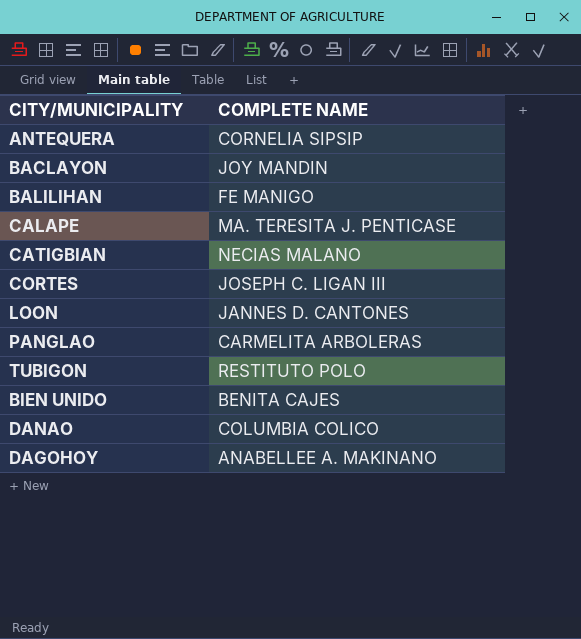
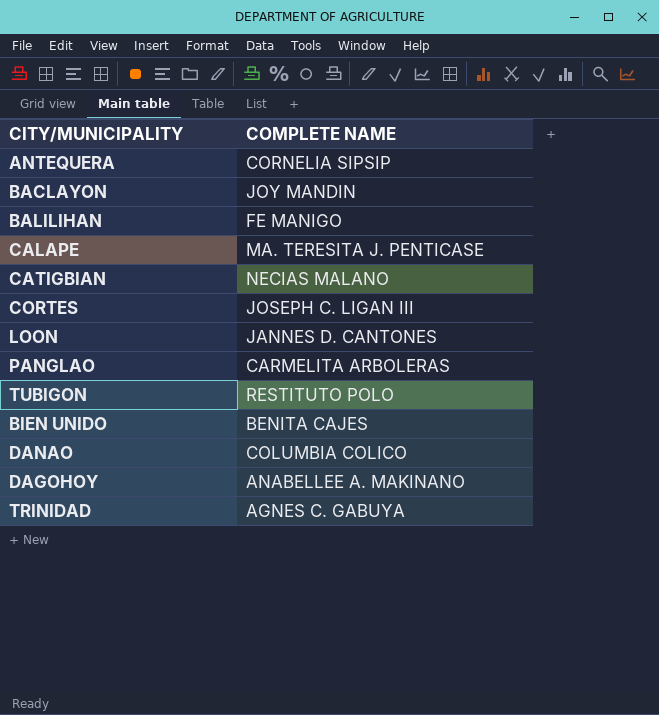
row TRINIDAD: none -> AGNES C. GABUYA

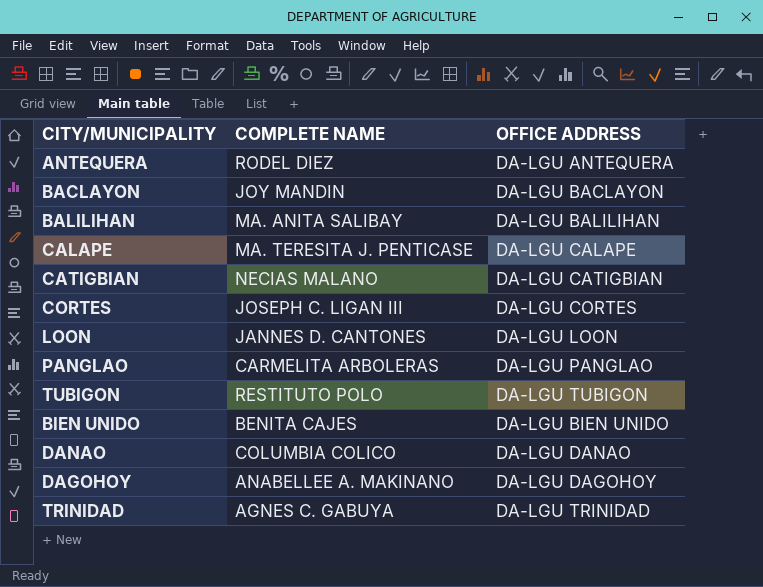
column OFFICE ADDRESS | position: none -> 3
ANTEQUERA | COMPLETE NAME: CORNELIA SIPSIP -> RODEL DIEZ
BALILIHAN | COMPLETE NAME: FE MANIGO -> MA. ANITA SALIBAY

